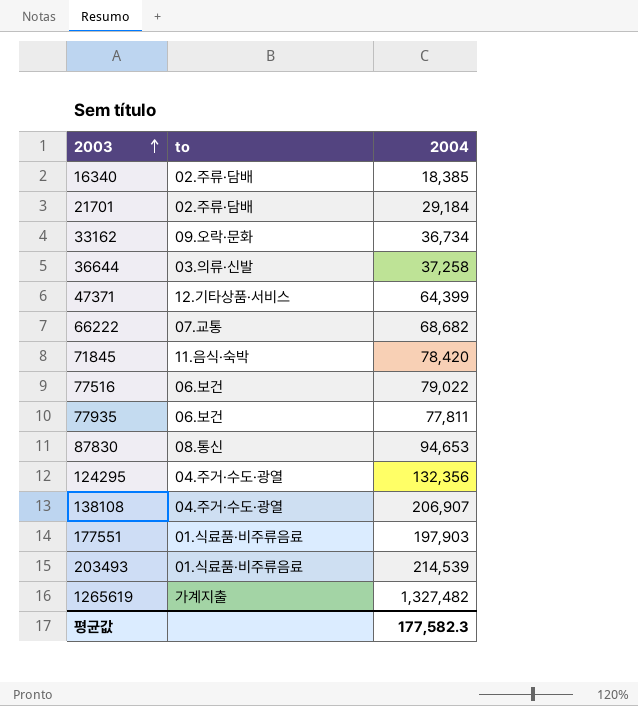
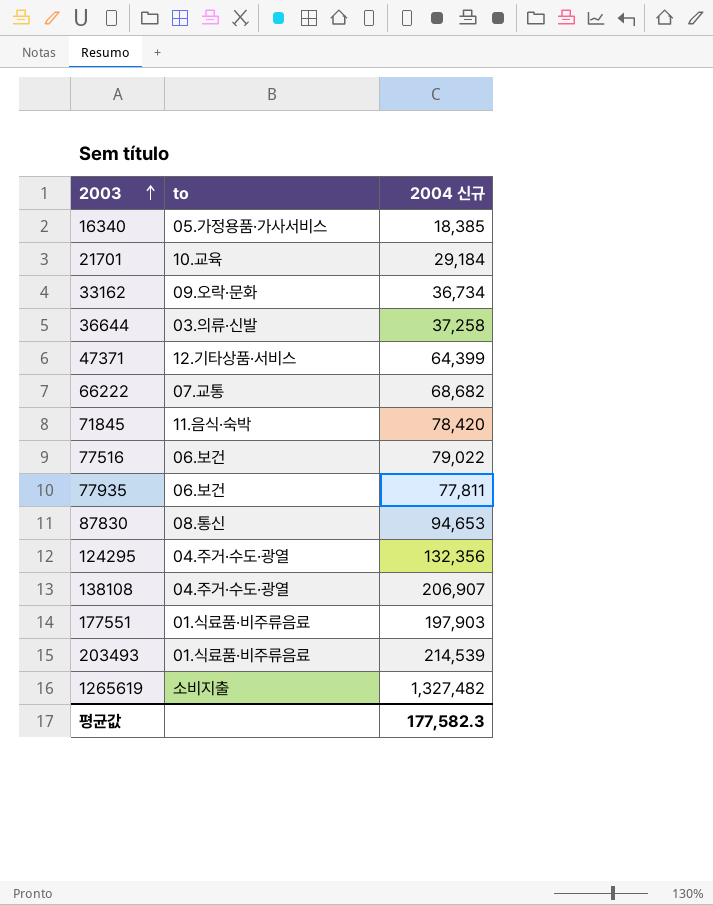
column name: 2004 -> 2004 신규
16340 | to: 02.주류·담배 -> 05.가정용품·가사서비스
21701 | to: 02.주류·담배 -> 10.교육
1265619 | to: 가계지출 -> 소비지출

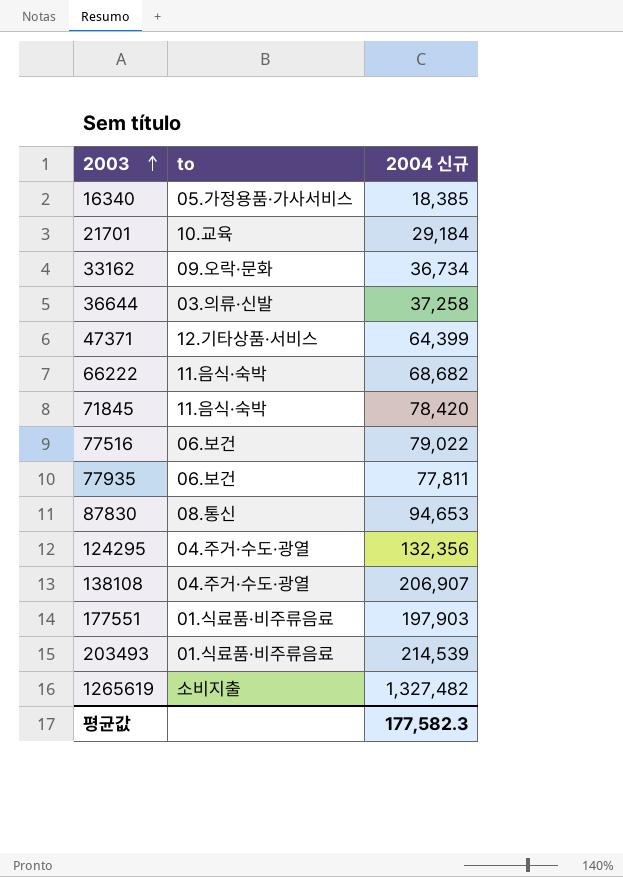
66222 | to: 07.교통 -> 11.음식·숙박

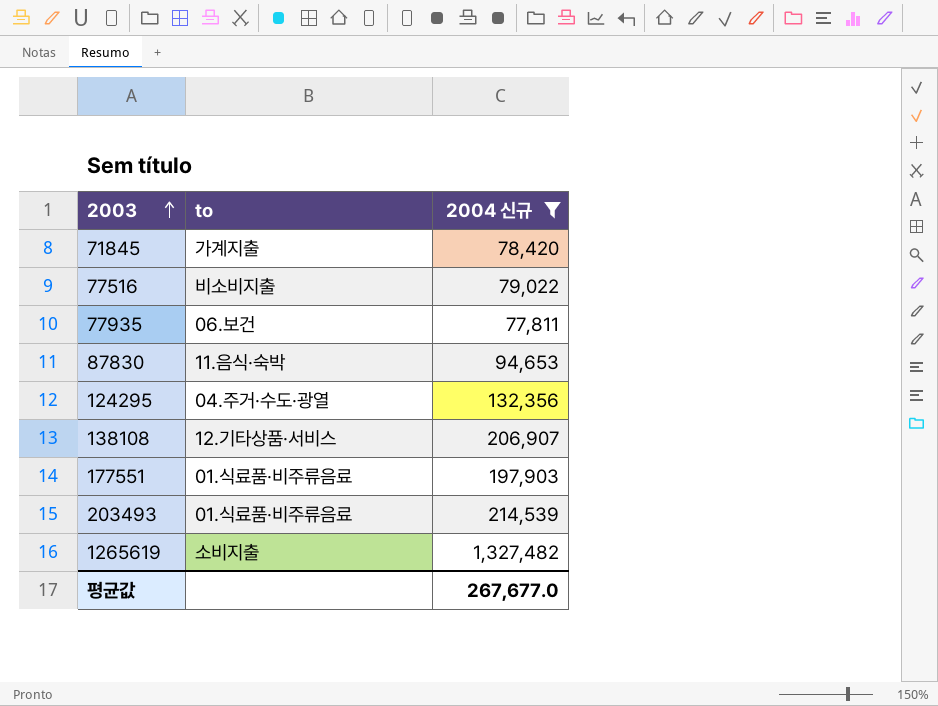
filter: none -> 2004 신규 >= 77,811
71845 | to: 11.음식·숙박 -> 가계지출
77516 | to: 06.보건 -> 비소비지출
87830 | to: 08.통신 -> 11.음식·숙박
138108 | to: 04.주거·수도·광열 -> 12.기타상품·서비스
평균값 | 2004 신규: 177,582.3 -> 267,677.0

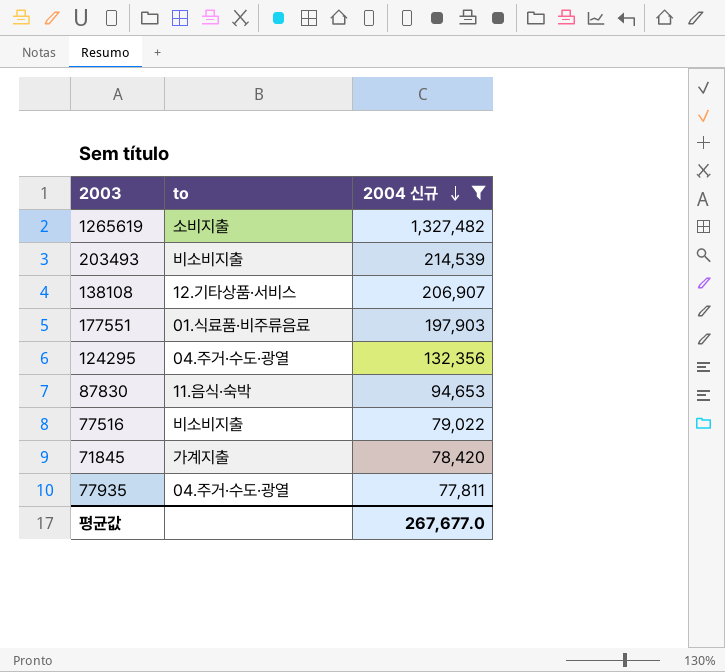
row order: 2003 ascending -> 2004 신규 descending
203493 | to: 01.식료품·비주류음료 -> 비소비지출
77935 | to: 06.보건 -> 04.주거·수도·광열

